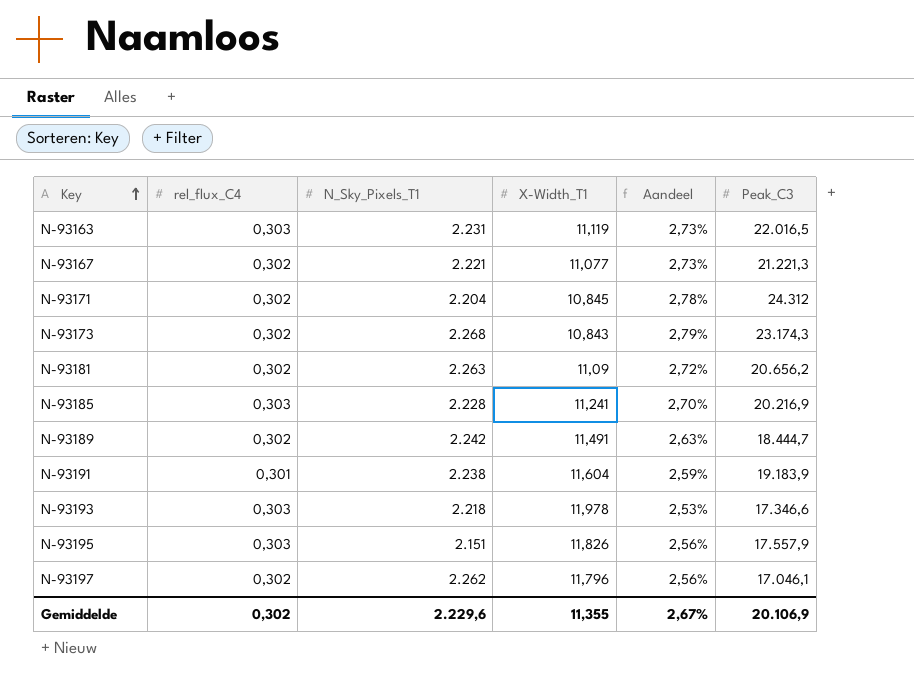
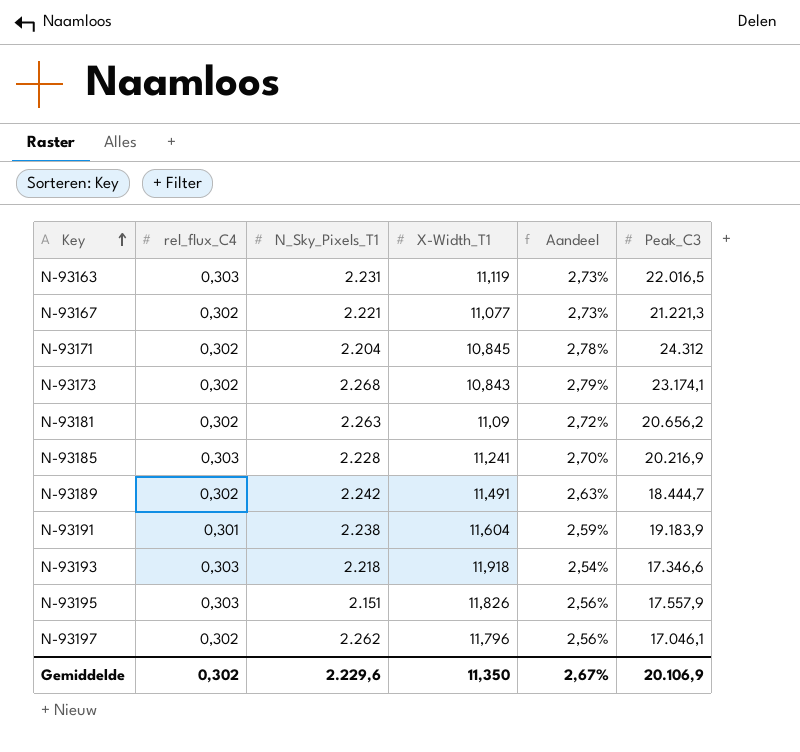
N-93173 | Peak_C3: 23.174,3 -> 23.174,1
N-93193 | X-Width_T1: 11,978 -> 11,918
N-93193 | Aandeel: 2,53% -> 2,54%
Gemiddelde | X-Width_T1: 11,355 -> 11,350

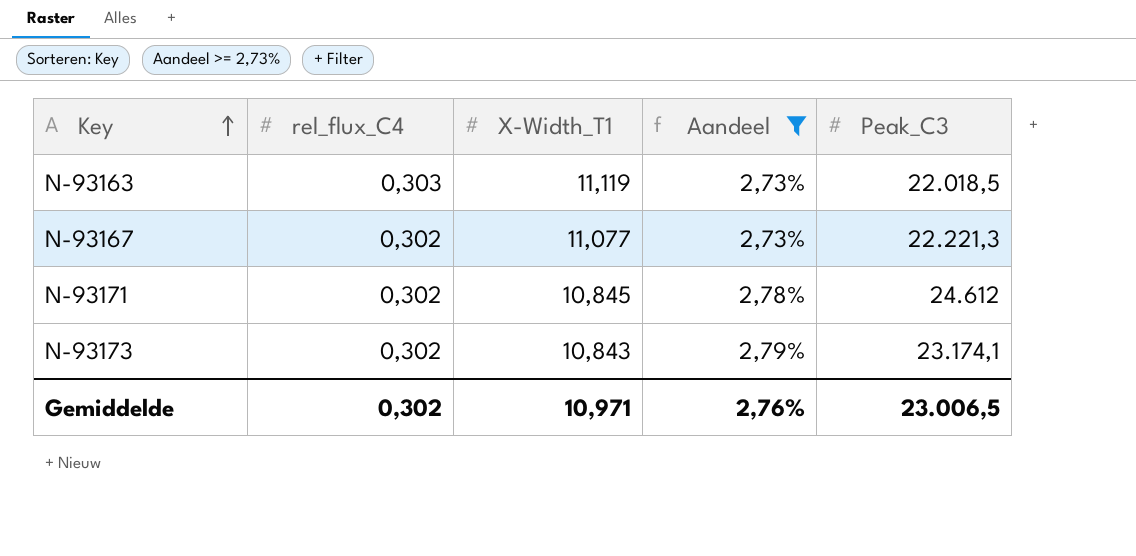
filter: none -> Aandeel >= 2,73%
column N_Sky_Pixels_T1 | position: 3 -> none
N-93163 | Peak_C3: 22.016,5 -> 22.018,5
N-93167 | Peak_C3: 21.221,3 -> 22.221,3
N-93171 | Peak_C3: 24.312 -> 24.612
Gemiddelde | X-Width_T1: 11,350 -> 10,971
Gemiddelde | Aandeel: 2,67% -> 2,76%
Gemiddelde | Peak_C3: 20.106,9 -> 23.006,5

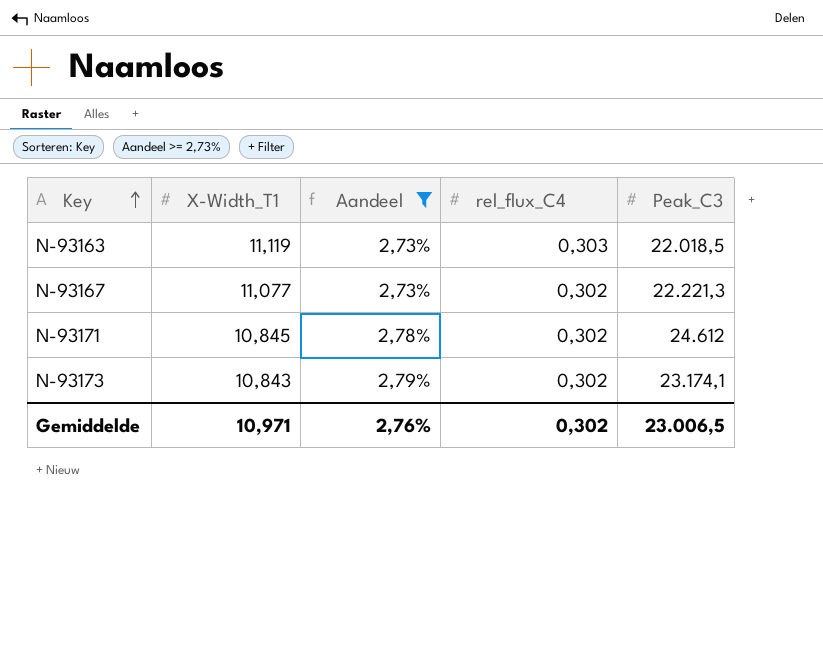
column rel_flux_C4 | position: 2 -> 4

